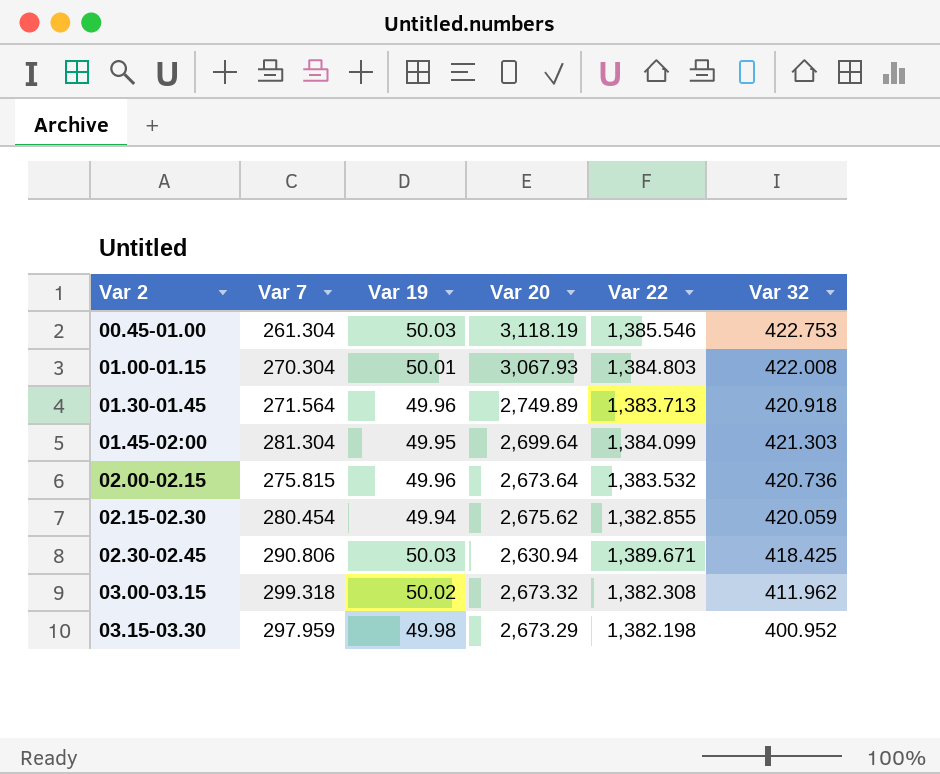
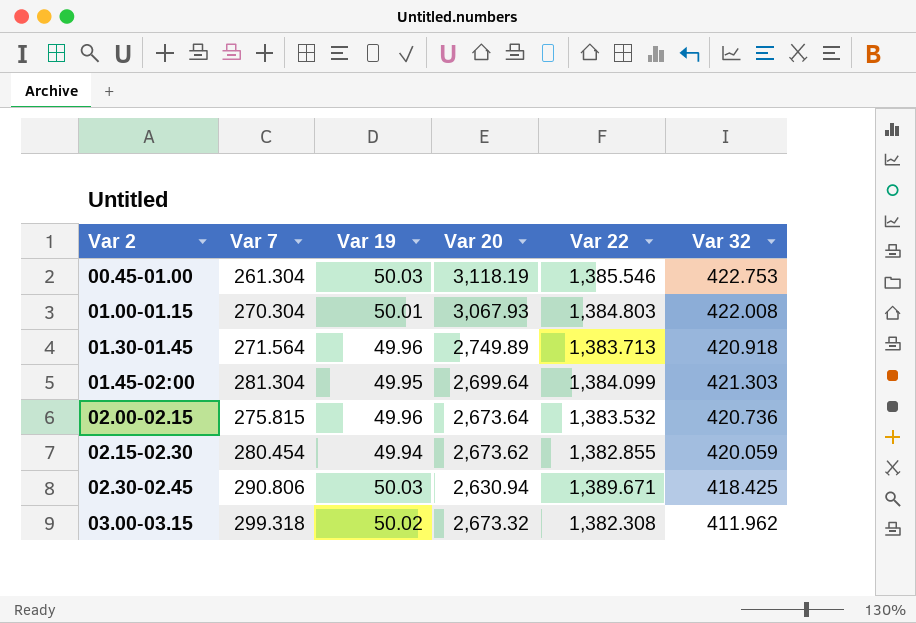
row 03.15-03.30: 297.959 | 49.98 | 2,673.29 | 1,382.198 | 400.952 -> none
02.15-02.30 | Var 20: 2,675.62 -> 2,673.62

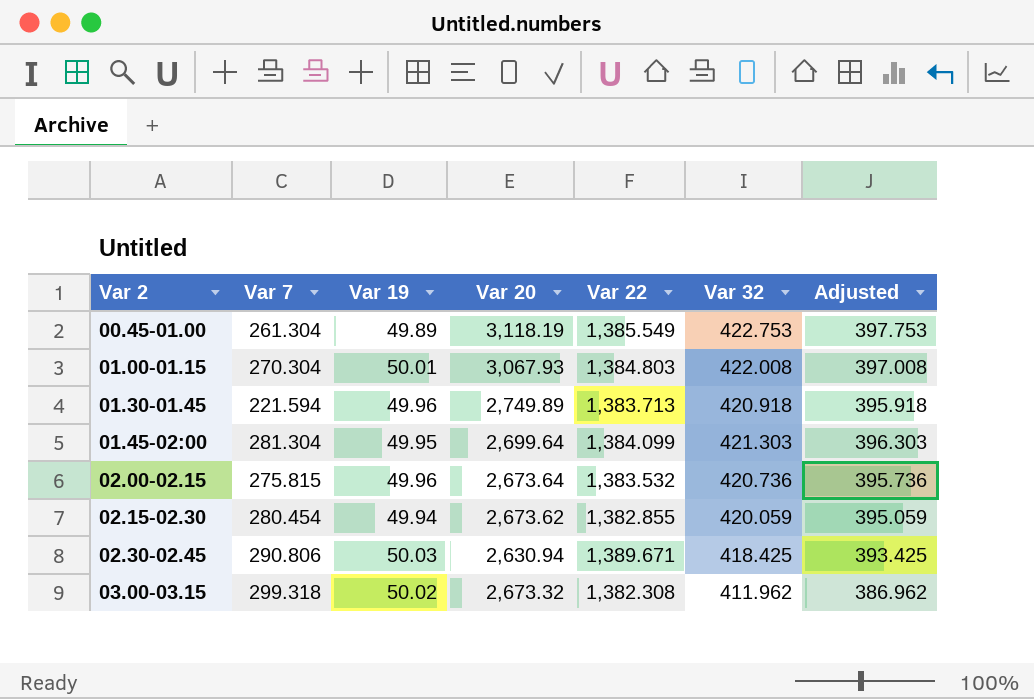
column Adjusted | formula: none -> [Var 32] - 25
00.45-01.00 | Var 19: 50.03 -> 49.89
00.45-01.00 | Var 22: 1,385.546 -> 1,385.549
01.30-01.45 | Var 7: 271.564 -> 221.594

